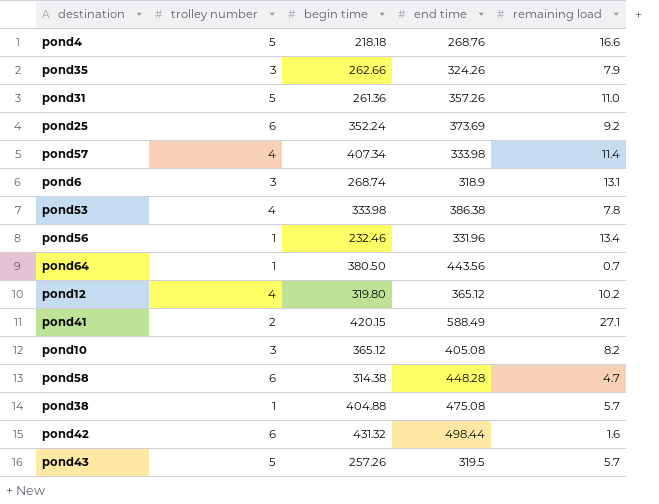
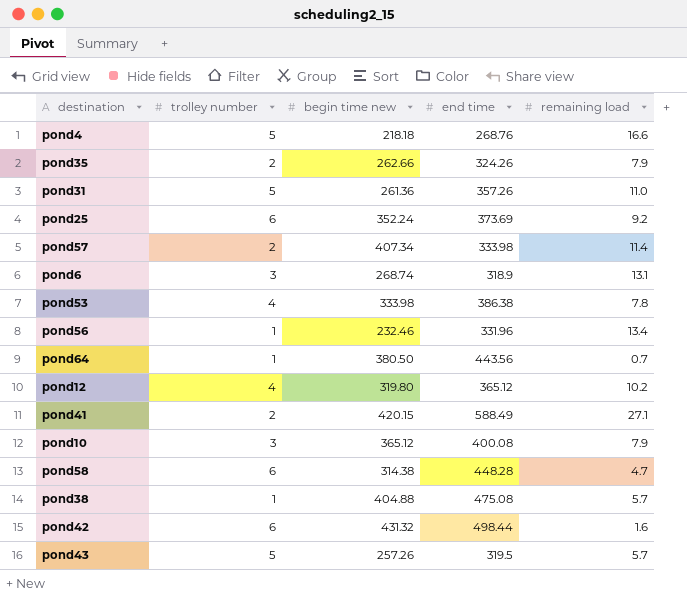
column name: begin time -> begin time new
pond35 | trolley number: 3 -> 2
pond57 | trolley number: 4 -> 2
pond10 | end time: 405.08 -> 400.08
pond10 | remaining load: 8.2 -> 7.9

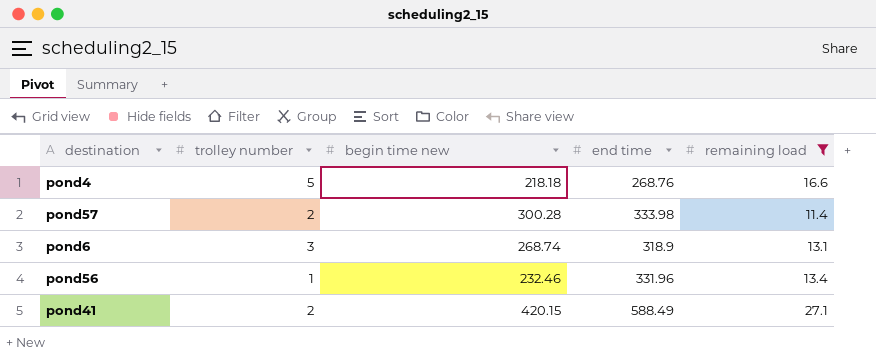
filter: none -> remaining load >= 11.4
pond57 | begin time new: 407.34 -> 300.28

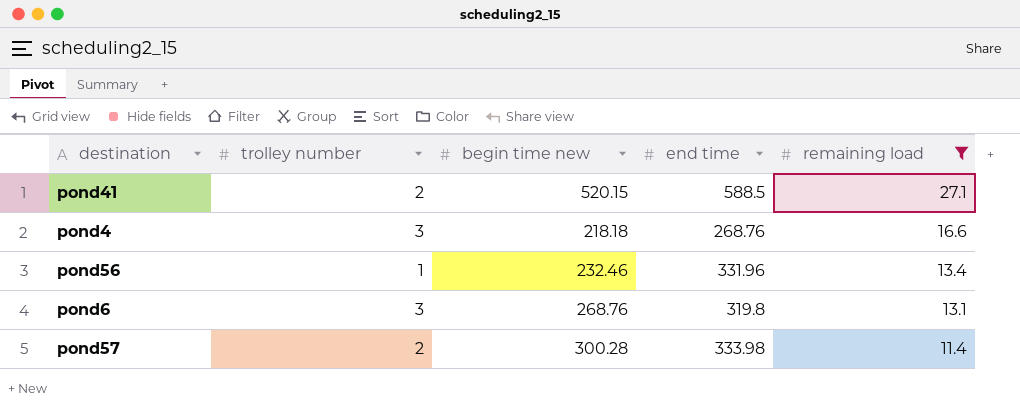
row order: none -> remaining load descending
pond41 | begin time new: 420.15 -> 520.15
pond41 | end time: 588.49 -> 588.5
pond4 | trolley number: 5 -> 3
pond6 | begin time new: 268.74 -> 268.76
pond6 | end time: 318.9 -> 319.8

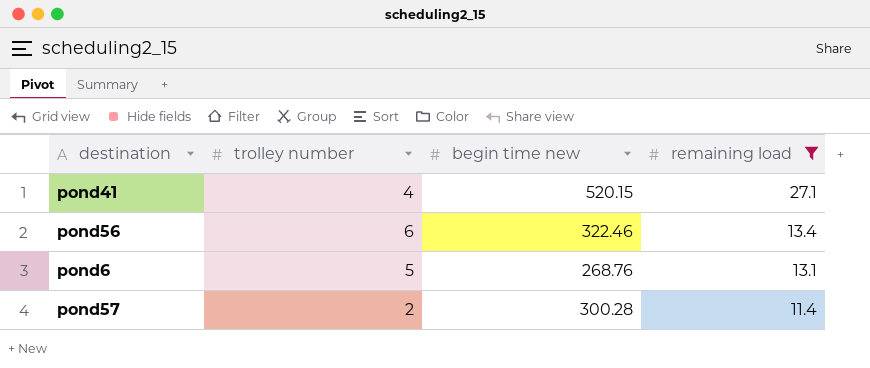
column end time | position: 4 -> none
row pond4: 3 | 218.18 | 268.76 | 16.6 -> none
pond41 | trolley number: 2 -> 4
pond56 | trolley number: 1 -> 6
pond56 | begin time new: 232.46 -> 322.46
pond6 | trolley number: 3 -> 5

